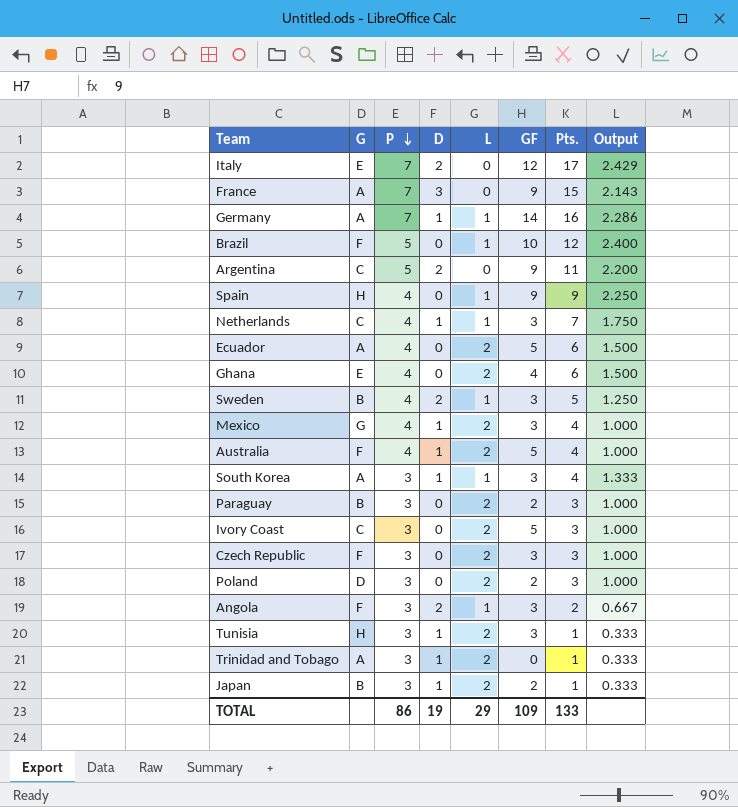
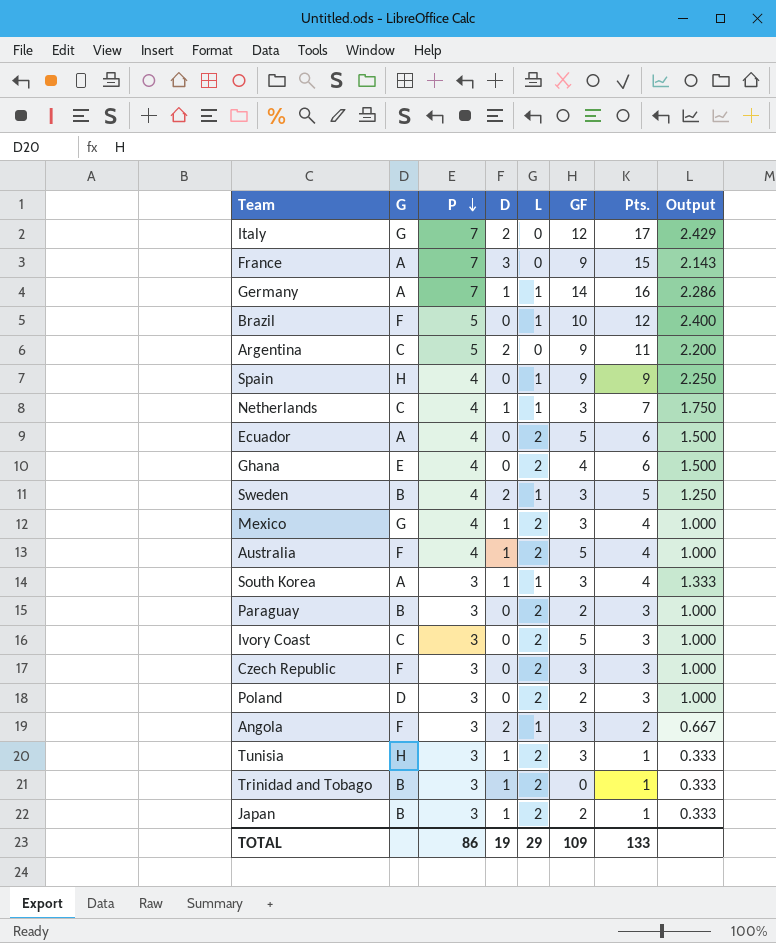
Italy | G: E -> G
Trinidad and Tobago | G: A -> B

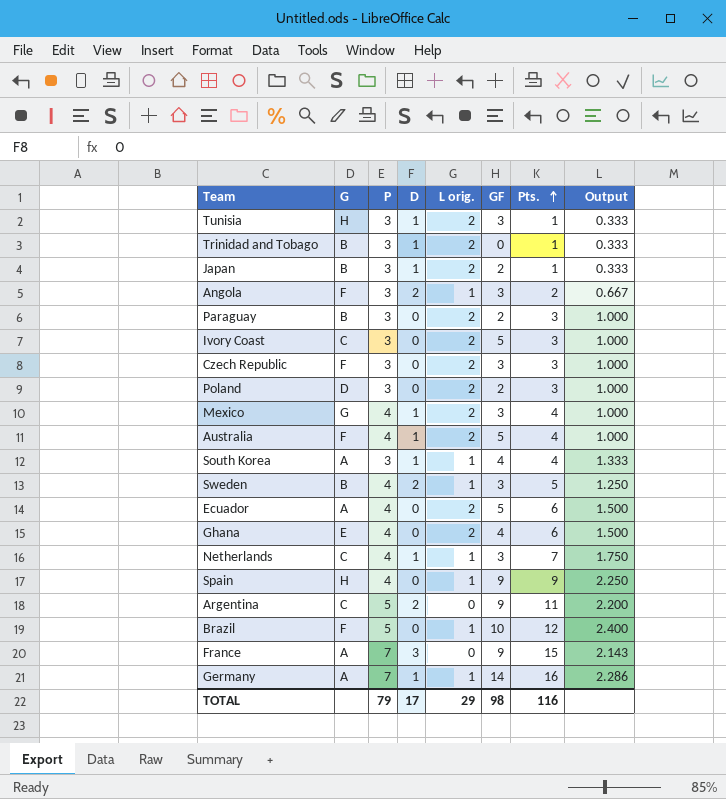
row order: P descending -> Pts. ascending
column name: L -> L orig.
row Italy: G | 7 | 2 | 0 | 12 | 17 | 2.429 -> none
South Korea | GF: 3 -> 4
TOTAL | P: 86 -> 79
TOTAL | D: 19 -> 17
TOTAL | GF: 109 -> 98
TOTAL | Pts.: 133 -> 116

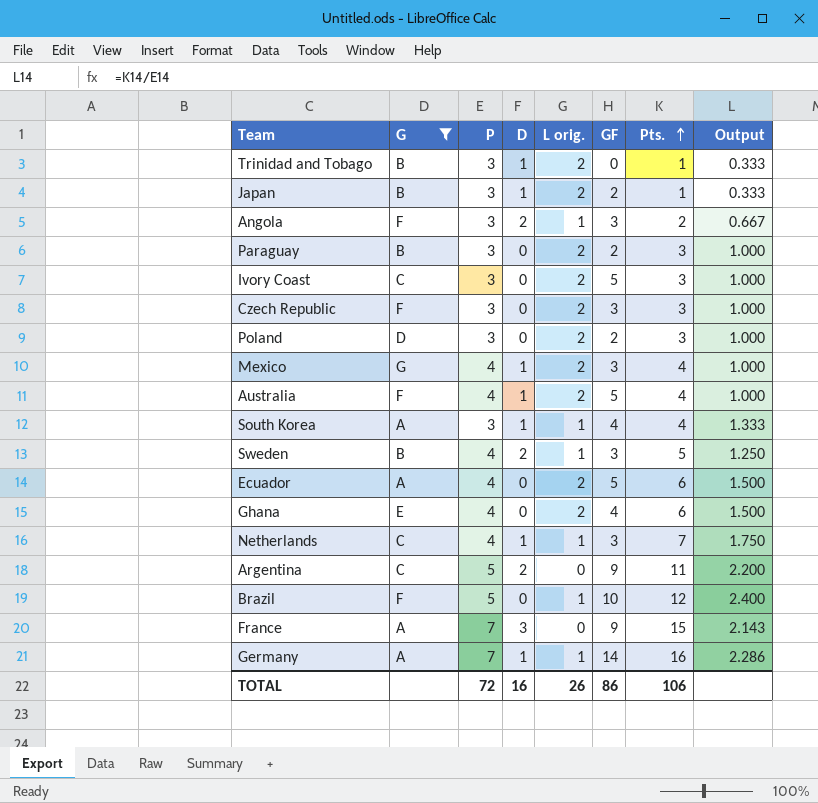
filter: none -> G != H
TOTAL | P: 79 -> 72
TOTAL | D: 17 -> 16
TOTAL | L orig.: 29 -> 26
TOTAL | GF: 98 -> 86
TOTAL | Pts.: 116 -> 106

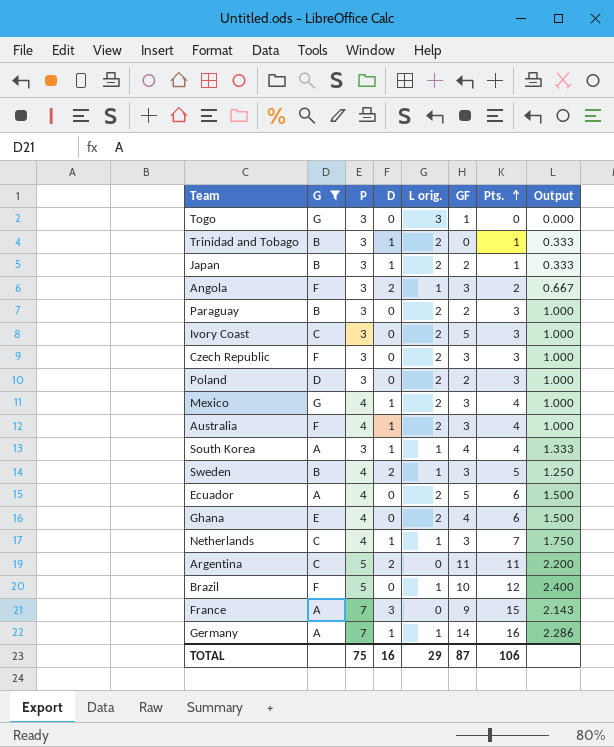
row Togo: none -> G | 3 | 0 | 3 | 1 | 0 | 0.000
Australia | GF: 5 -> 3
Argentina | GF: 9 -> 11
TOTAL | P: 72 -> 75
TOTAL | L orig.: 26 -> 29
TOTAL | GF: 86 -> 87

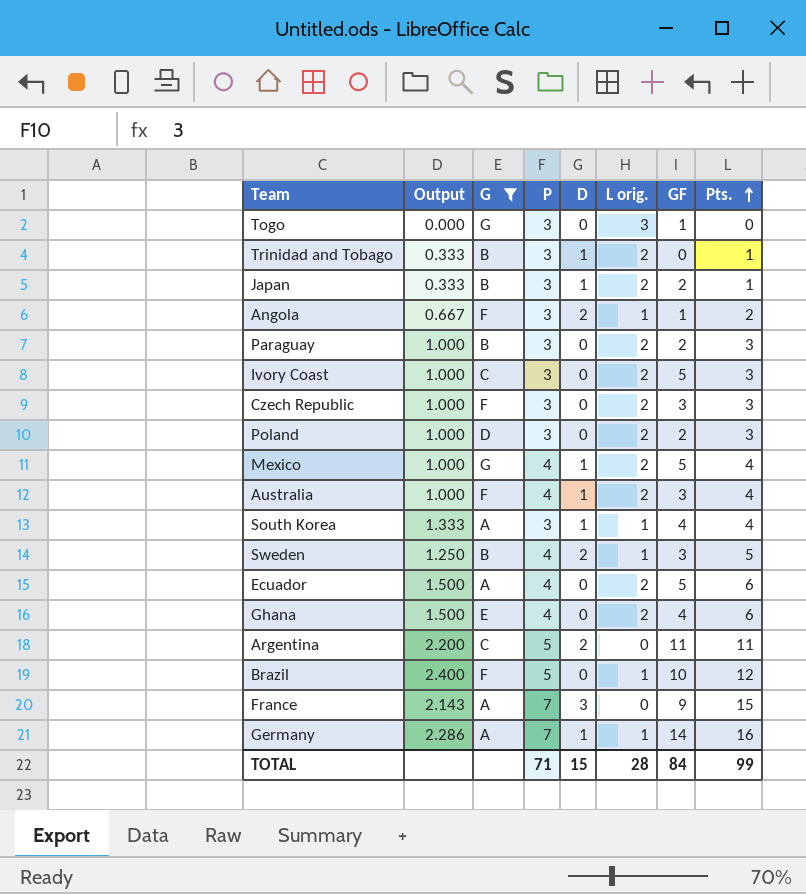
column Output | position: 8 -> 2
row Netherlands: C | 4 | 1 | 1 | 3 | 7 | 1.750 -> none
Angola | GF: 3 -> 1
Mexico | GF: 3 -> 5
TOTAL | P: 75 -> 71
TOTAL | D: 16 -> 15
TOTAL | L orig.: 29 -> 28
TOTAL | GF: 87 -> 84
TOTAL | Pts.: 106 -> 99

